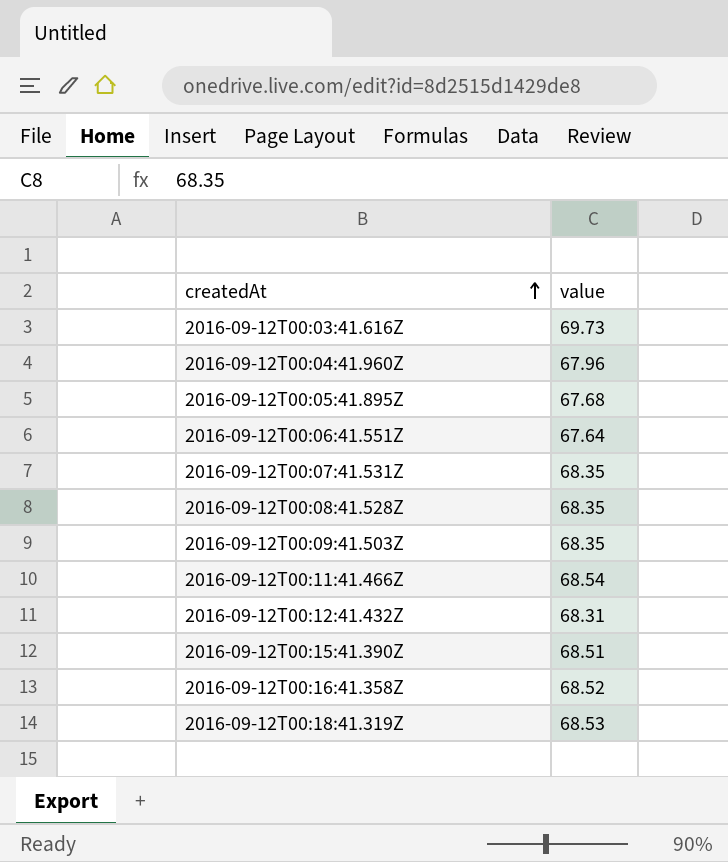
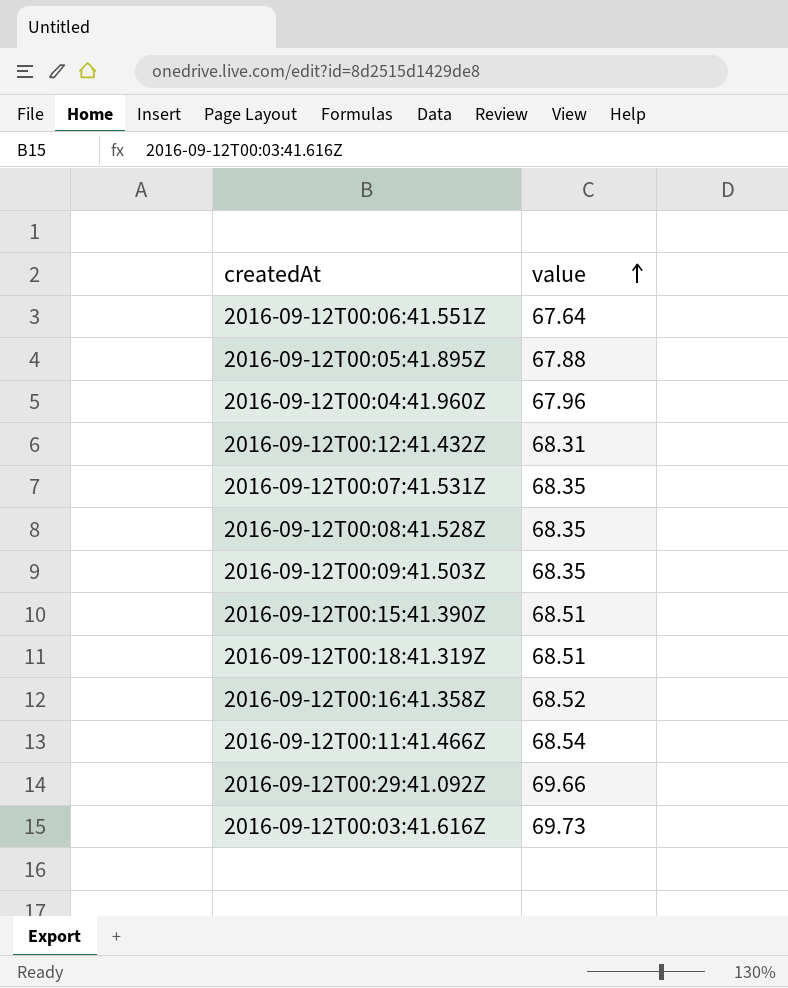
row order: createdAt ascending -> value ascending
2016-09-12T00:05:41.895Z | value: 67.68 -> 67.88
2016-09-12T00:18:41.319Z | value: 68.53 -> 68.51
row 2016-09-12T00:29:41.092Z: none -> 69.66

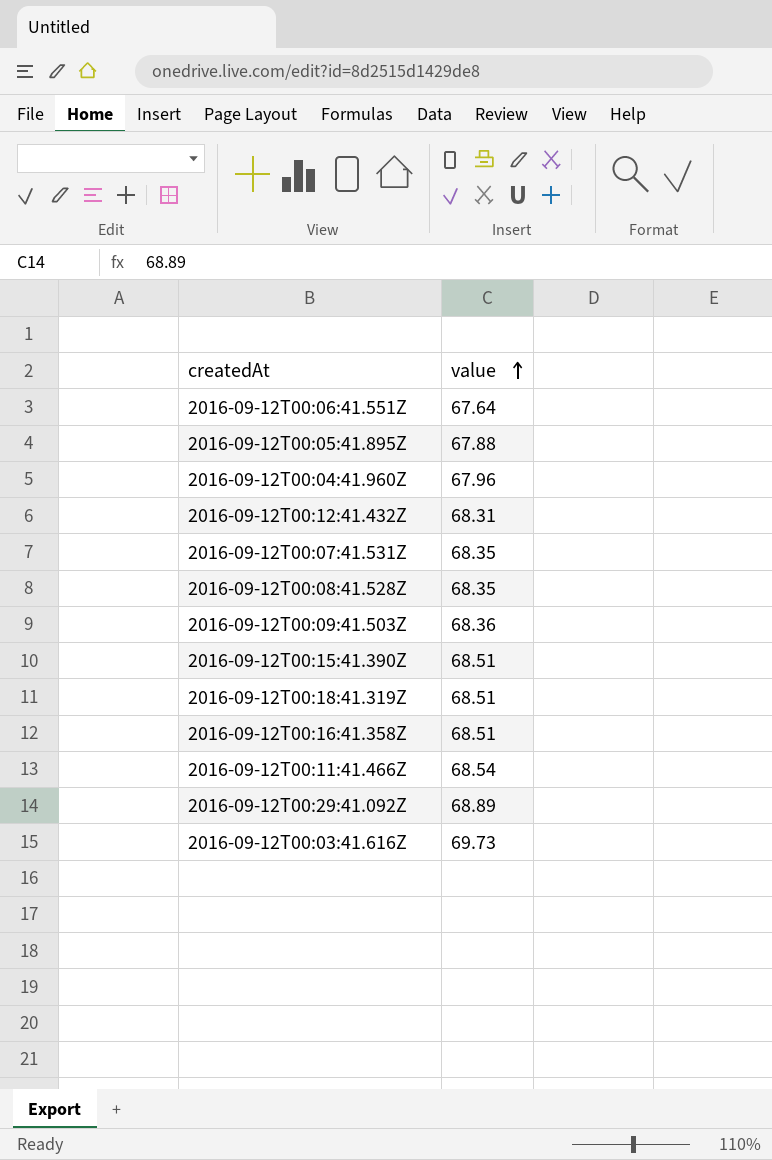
2016-09-12T00:09:41.503Z | value: 68.35 -> 68.36
2016-09-12T00:16:41.358Z | value: 68.52 -> 68.51
2016-09-12T00:29:41.092Z | value: 69.66 -> 68.89

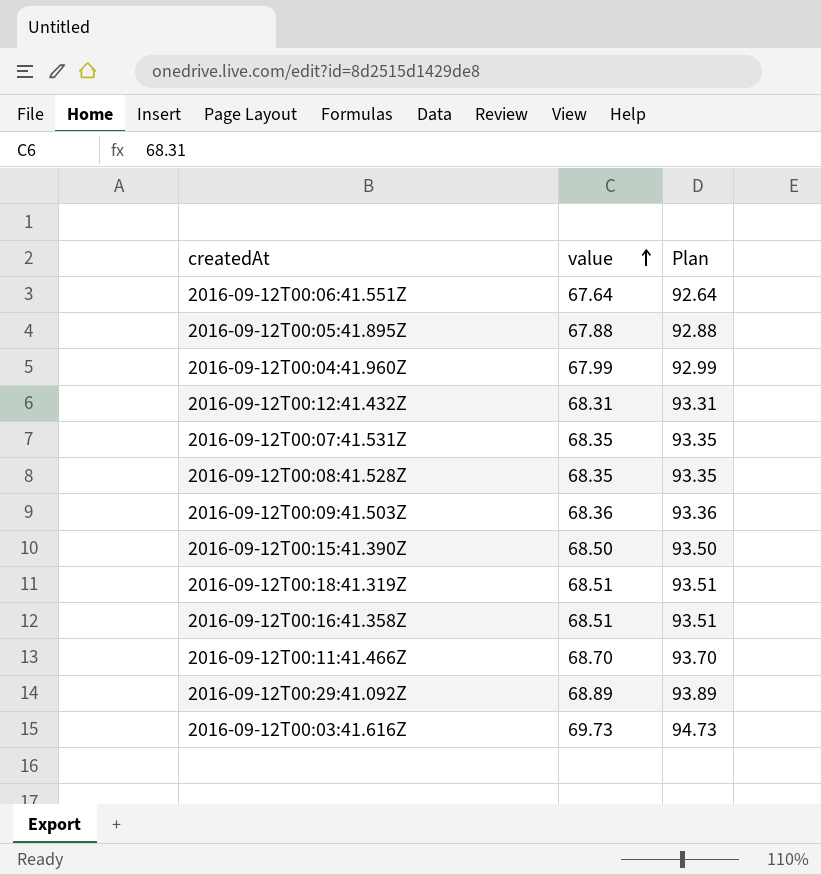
column Plan | formula: none -> [value] + 25
2016-09-12T00:04:41.960Z | value: 67.96 -> 67.99
2016-09-12T00:15:41.390Z | value: 68.51 -> 68.50
2016-09-12T00:11:41.466Z | value: 68.54 -> 68.70

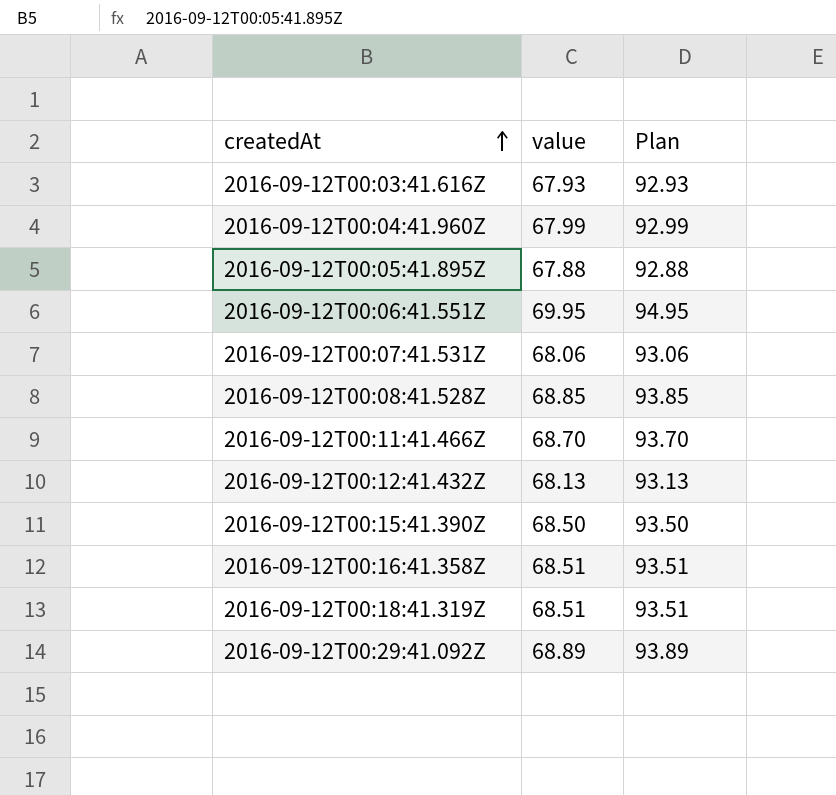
row order: value ascending -> createdAt ascending
row 2016-09-12T00:09:41.503Z: 68.36 | 93.36 -> none
2016-09-12T00:03:41.616Z | value: 69.73 -> 67.93
2016-09-12T00:03:41.616Z | Plan: 94.73 -> 92.93
2016-09-12T00:06:41.551Z | value: 67.64 -> 69.95
2016-09-12T00:06:41.551Z | Plan: 92.64 -> 94.95
2016-09-12T00:07:41.531Z | value: 68.35 -> 68.06
2016-09-12T00:07:41.531Z | Plan: 93.35 -> 93.06
2016-09-12T00:08:41.528Z | value: 68.35 -> 68.85
2016-09-12T00:08:41.528Z | Plan: 93.35 -> 93.85
2016-09-12T00:12:41.432Z | value: 68.31 -> 68.13
2016-09-12T00:12:41.432Z | Plan: 93.31 -> 93.13

